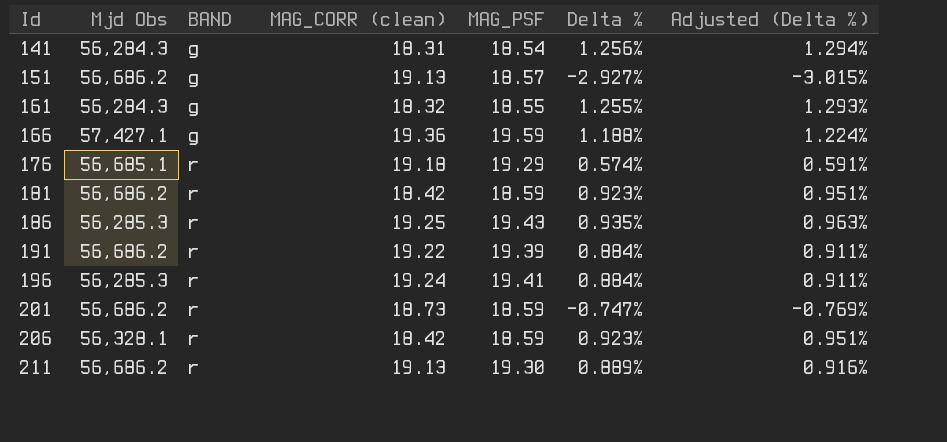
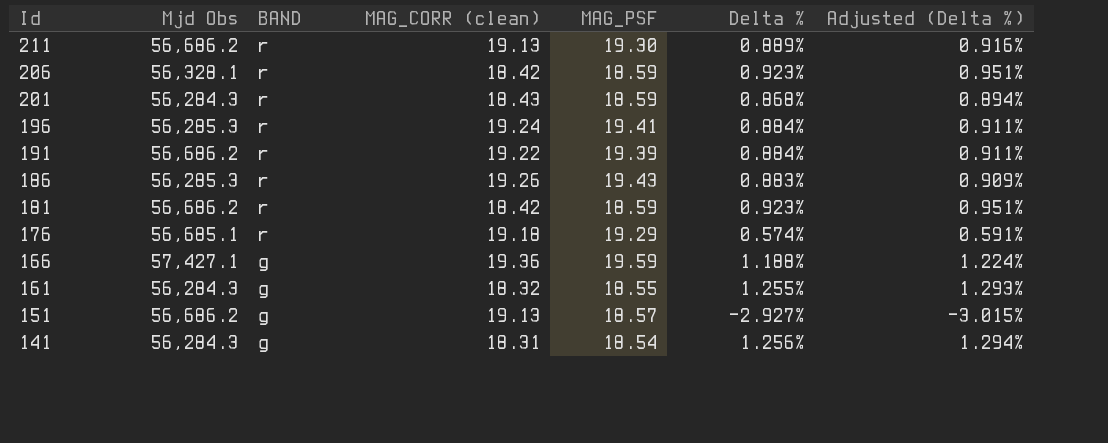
row order: Id ascending -> Id descending
201 | Mjd Obs: 56,686.2 -> 56,284.3
201 | MAG_CORR (clean): 18.73 -> 18.43
201 | Delta %: -0.747% -> 0.868%
201 | Adjusted (Delta %): -0.769% -> 0.894%
186 | MAG_CORR (clean): 19.25 -> 19.26
186 | Delta %: 0.935% -> 0.883%
186 | Adjusted (Delta %): 0.963% -> 0.909%

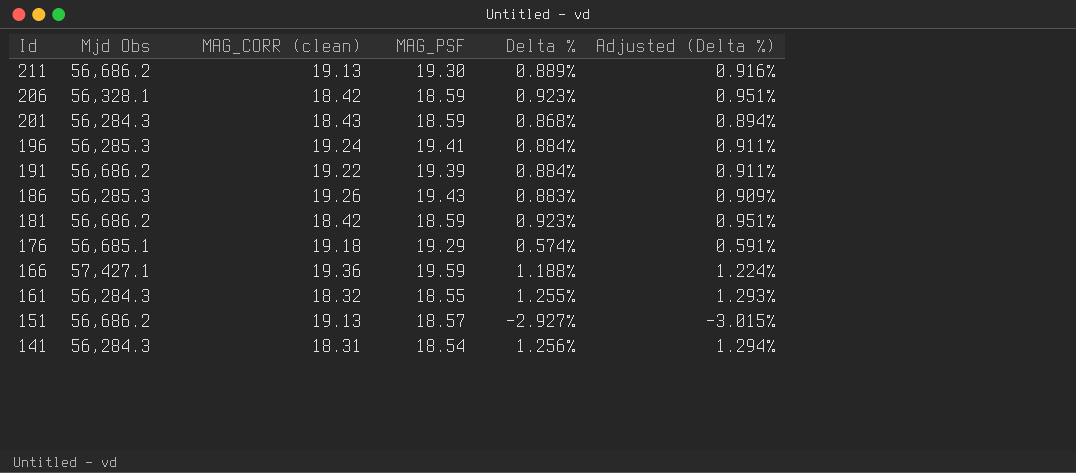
column BAND | position: 3 -> none

